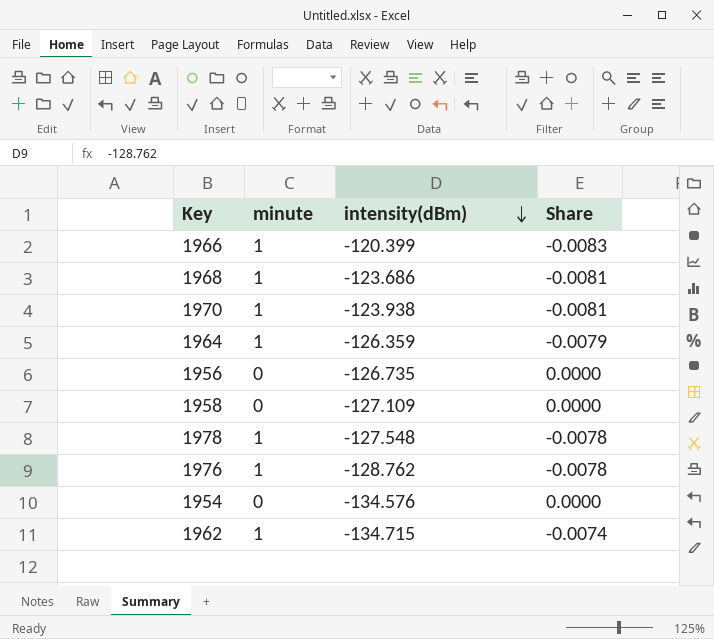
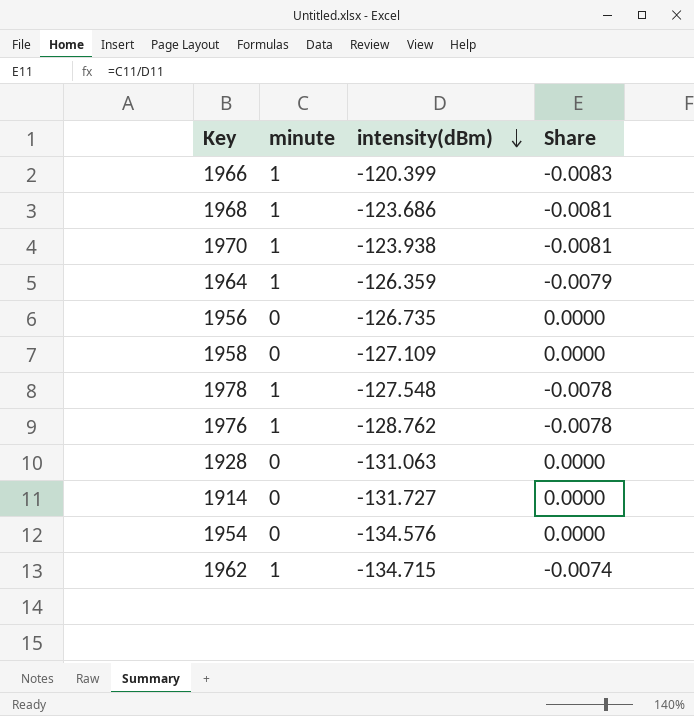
row 1928: none -> 0 | -131.063 | 0.0000
row 1914: none -> 0 | -131.727 | 0.0000

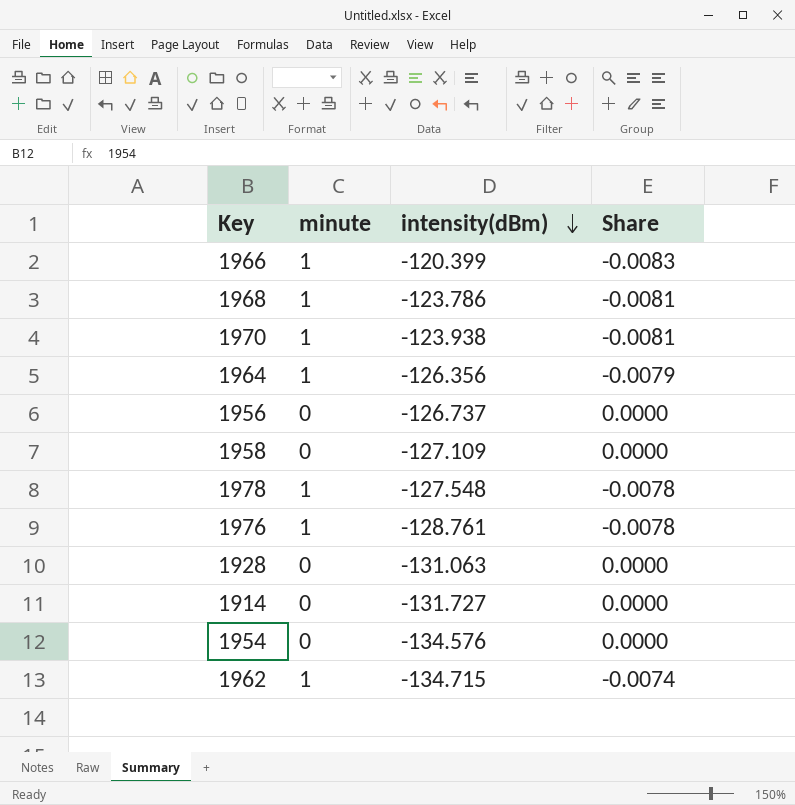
1968 | intensity(dBm): -123.686 -> -123.786
1964 | intensity(dBm): -126.359 -> -126.356
1956 | intensity(dBm): -126.735 -> -126.737
1976 | intensity(dBm): -128.762 -> -128.761

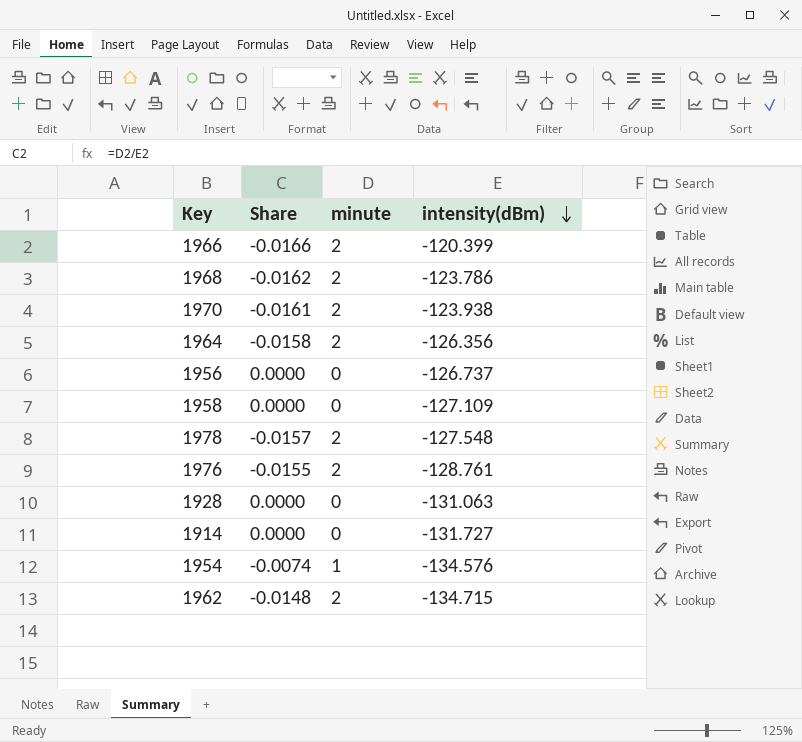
column Share | position: 4 -> 2
1966 | Share: -0.0083 -> -0.0166
1966 | minute: 1 -> 2
1968 | Share: -0.0081 -> -0.0162
1968 | minute: 1 -> 2
1970 | Share: -0.0081 -> -0.0161
1970 | minute: 1 -> 2
1964 | Share: -0.0079 -> -0.0158
1964 | minute: 1 -> 2
1978 | Share: -0.0078 -> -0.0157
1978 | minute: 1 -> 2
1976 | Share: -0.0078 -> -0.0155
1976 | minute: 1 -> 2
1954 | Share: 0.0000 -> -0.0074
1954 | minute: 0 -> 1
1962 | Share: -0.0074 -> -0.0148
1962 | minute: 1 -> 2

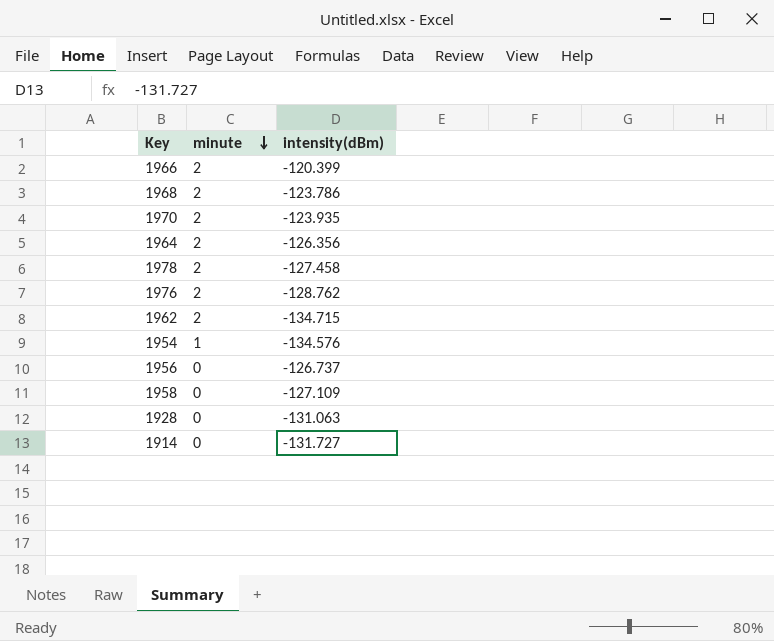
row order: intensity(dBm) descending -> minute descending
column Share | formula: [minute] / [intensity(dBm)] -> none
1970 | intensity(dBm): -123.938 -> -123.935
1978 | intensity(dBm): -127.548 -> -127.458
1976 | intensity(dBm): -128.761 -> -128.762

